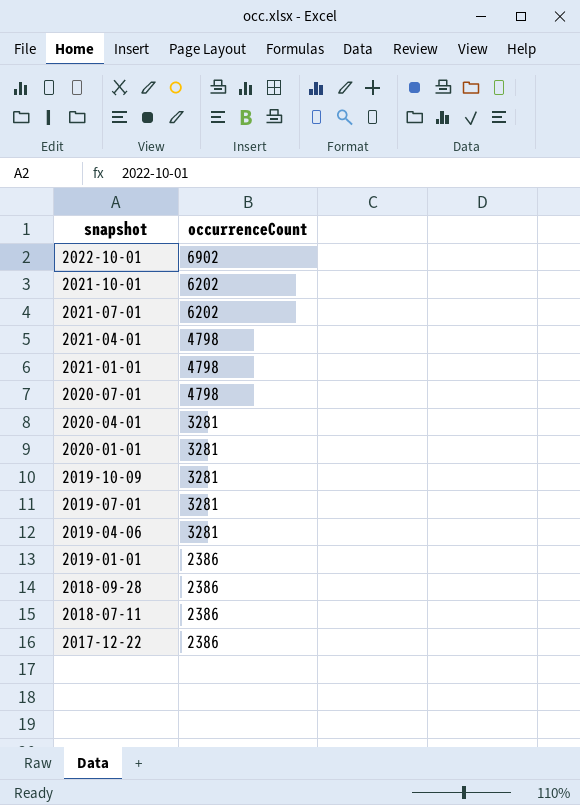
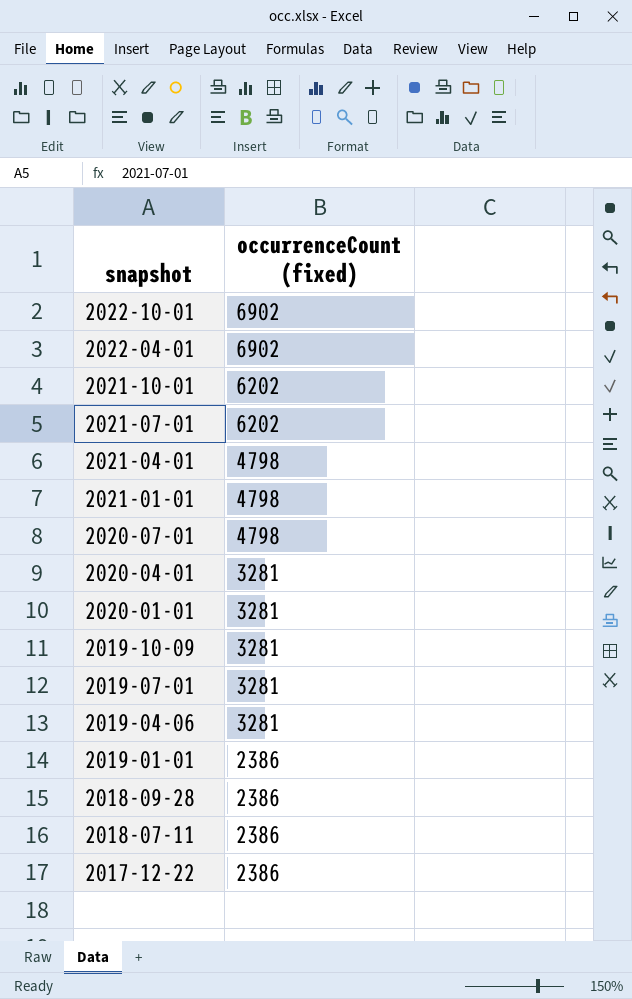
column name: occurrenceCount -> occurrenceCount (fixed)
row 2022-04-01: none -> 6902

